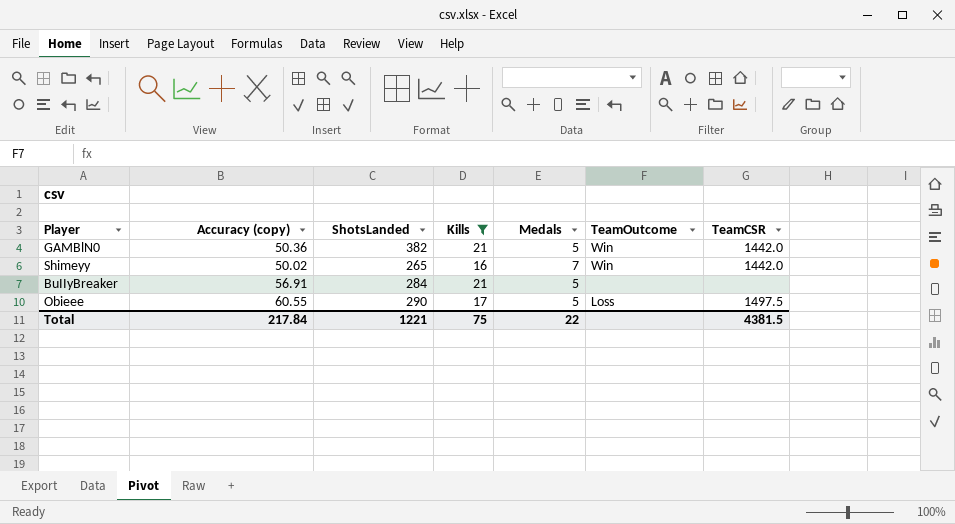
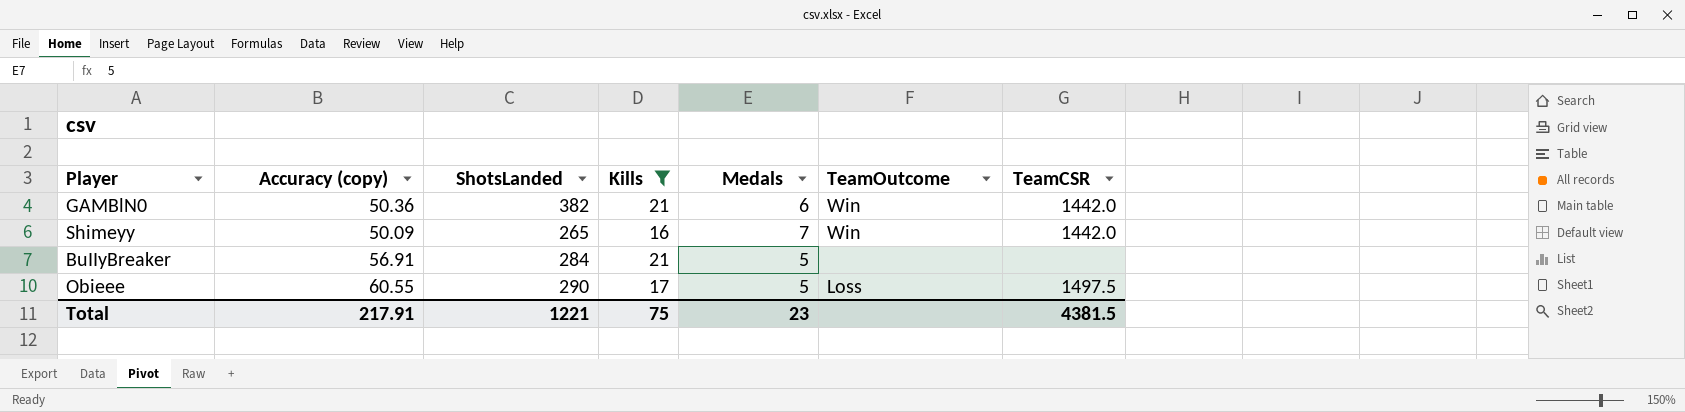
GAMBlN0 | Medals: 5 -> 6
Shimeyy | Accuracy (copy): 50.02 -> 50.09
Total | Accuracy (copy): 217.84 -> 217.91
Total | Medals: 22 -> 23

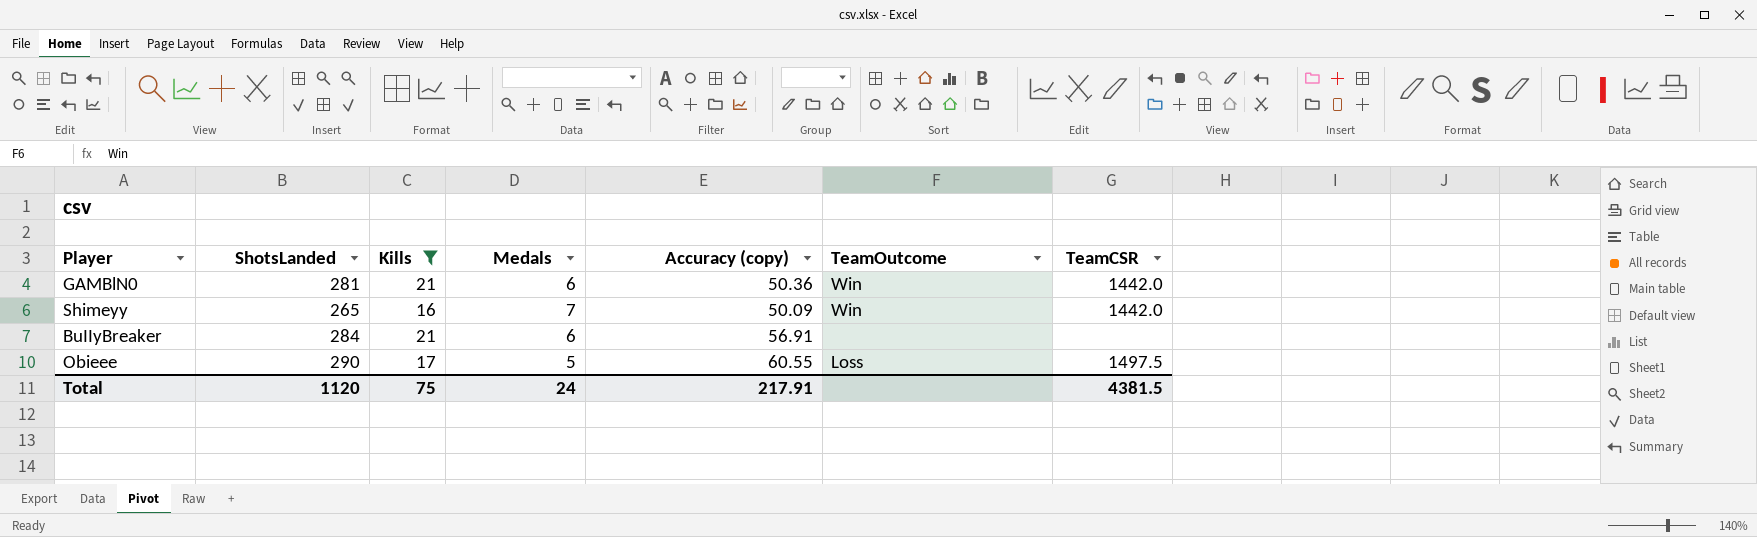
column Accuracy (copy) | position: 2 -> 5
GAMBlN0 | ShotsLanded: 382 -> 281
BuIIyBreaker | Medals: 5 -> 6
Total | ShotsLanded: 1221 -> 1120
Total | Medals: 23 -> 24

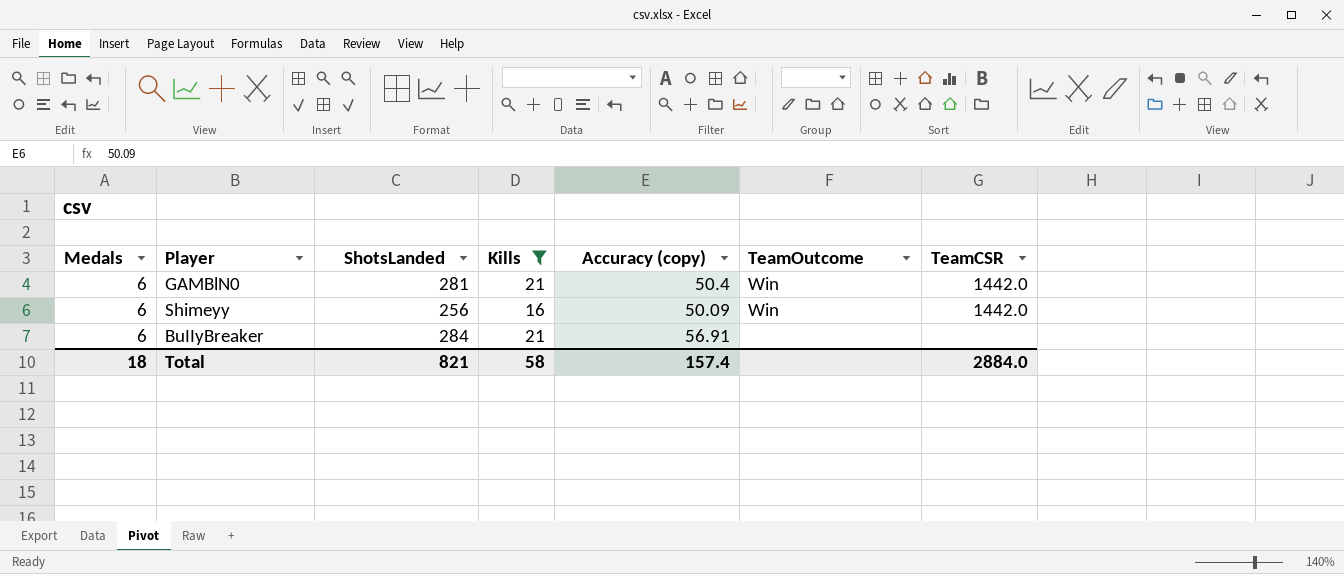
column Medals | position: 4 -> 1
row Obieee: 290 | 17 | 5 | 60.55 | Loss | 1497.5 -> none
GAMBlN0 | Accuracy (copy): 50.36 -> 50.4
Shimeyy | Medals: 7 -> 6
Shimeyy | ShotsLanded: 265 -> 256
Total | Medals: 24 -> 18
Total | ShotsLanded: 1120 -> 821
Total | Kills: 75 -> 58
Total | Accuracy (copy): 217.91 -> 157.4
Total | TeamCSR: 4381.5 -> 2884.0

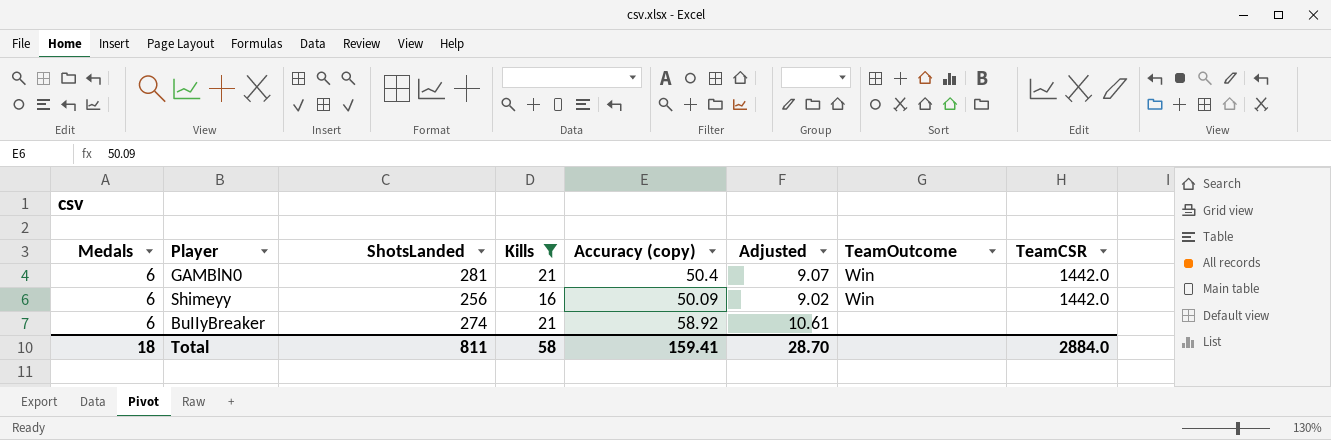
column Adjusted | formula: none -> [Accuracy (copy)] * 0.18
BuIIyBreaker | ShotsLanded: 284 -> 274
BuIIyBreaker | Accuracy (copy): 56.91 -> 58.92
Total | ShotsLanded: 821 -> 811
Total | Accuracy (copy): 157.4 -> 159.41

